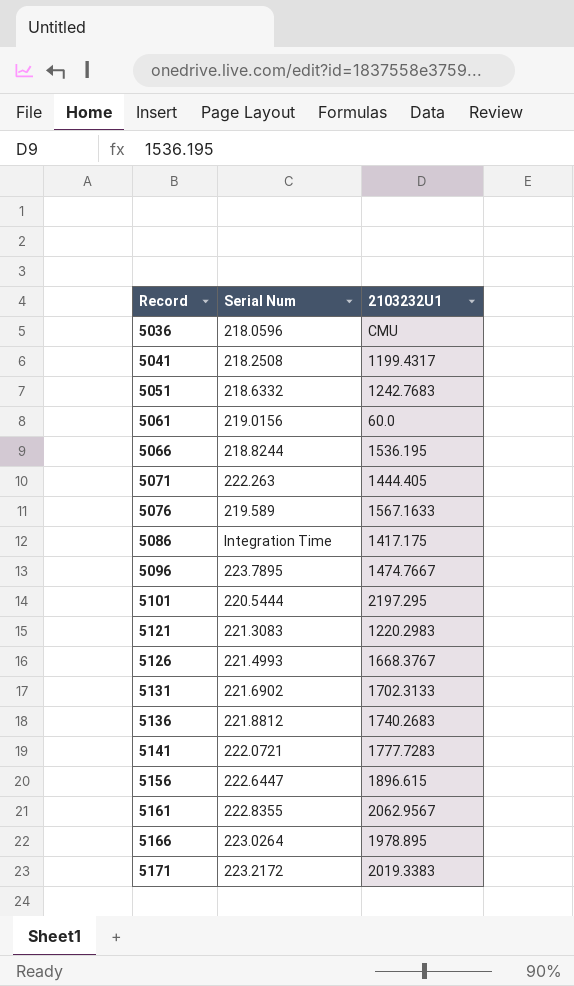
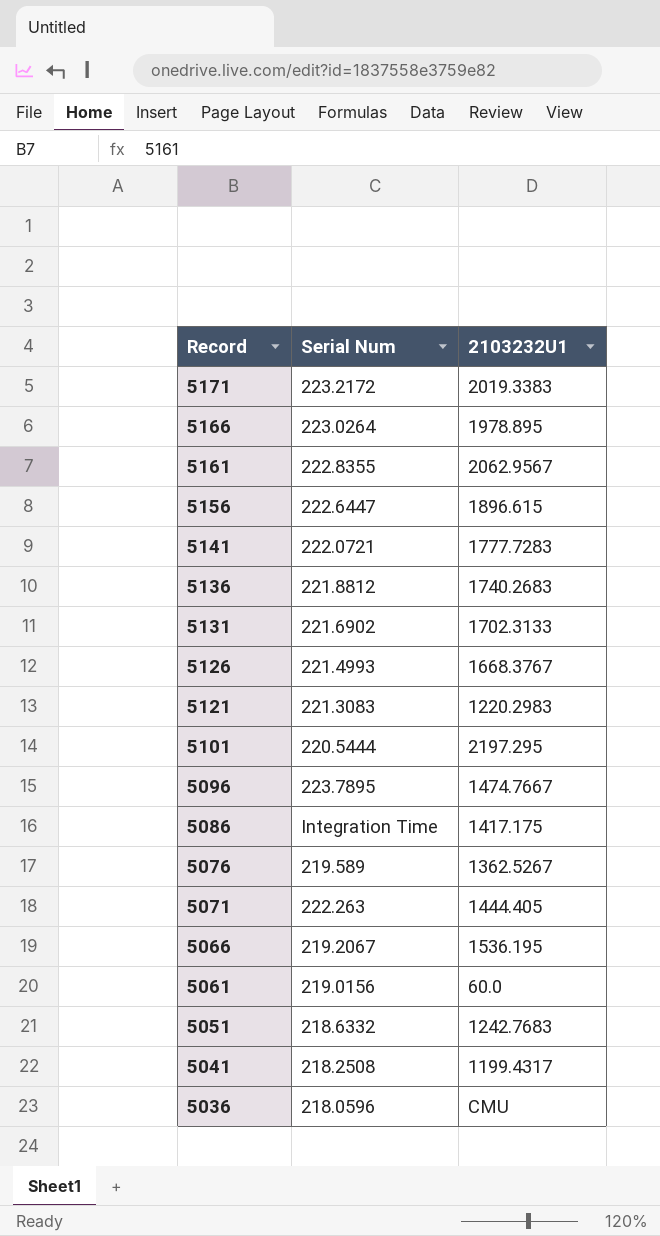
row order: Record ascending -> Record descending
5076 | 2103232U1: 1567.1633 -> 1362.5267
5066 | Serial Num: 218.8244 -> 219.2067

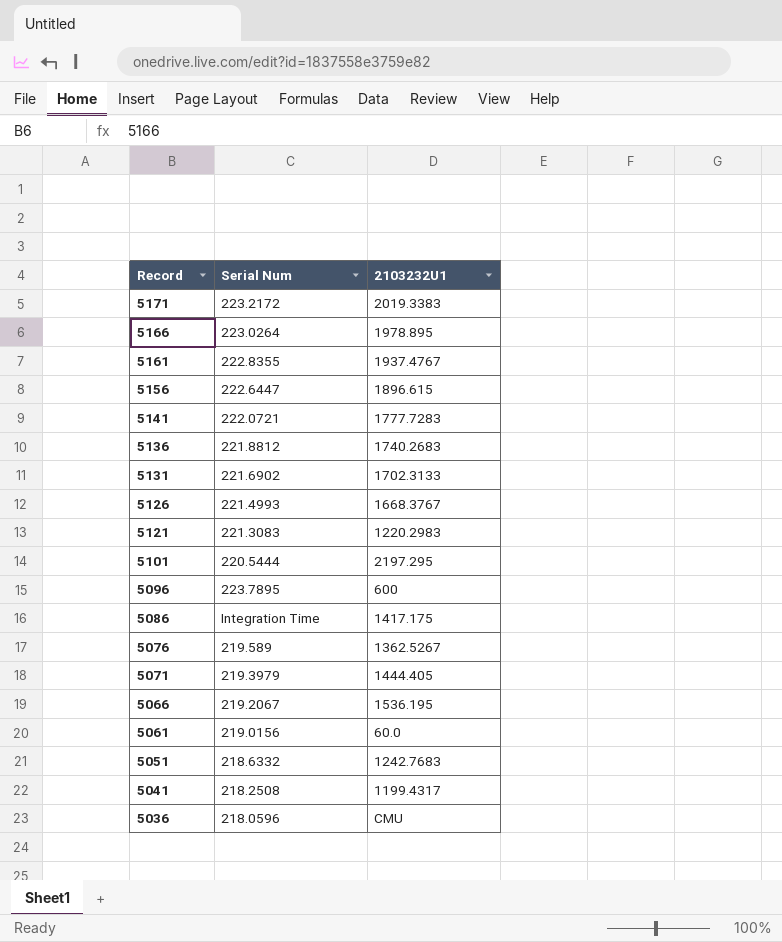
5161 | 2103232U1: 2062.9567 -> 1937.4767
5096 | 2103232U1: 1474.7667 -> 600
5071 | Serial Num: 222.263 -> 219.3979

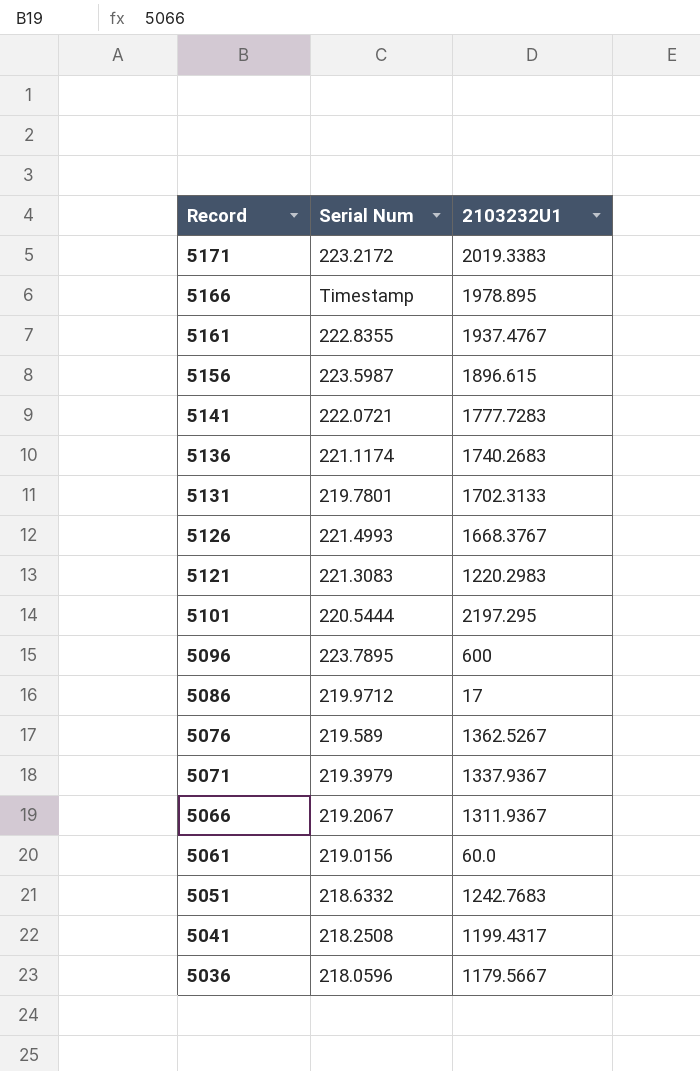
5166 | Serial Num: 223.0264 -> Timestamp
5156 | Serial Num: 222.6447 -> 223.5987
5136 | Serial Num: 221.8812 -> 221.1174
5131 | Serial Num: 221.6902 -> 219.7801
5086 | Serial Num: Integration Time -> 219.9712
5086 | 2103232U1: 1417.175 -> 17
5071 | 2103232U1: 1444.405 -> 1337.9367
5066 | 2103232U1: 1536.195 -> 1311.9367
5036 | 2103232U1: CMU -> 1179.5667

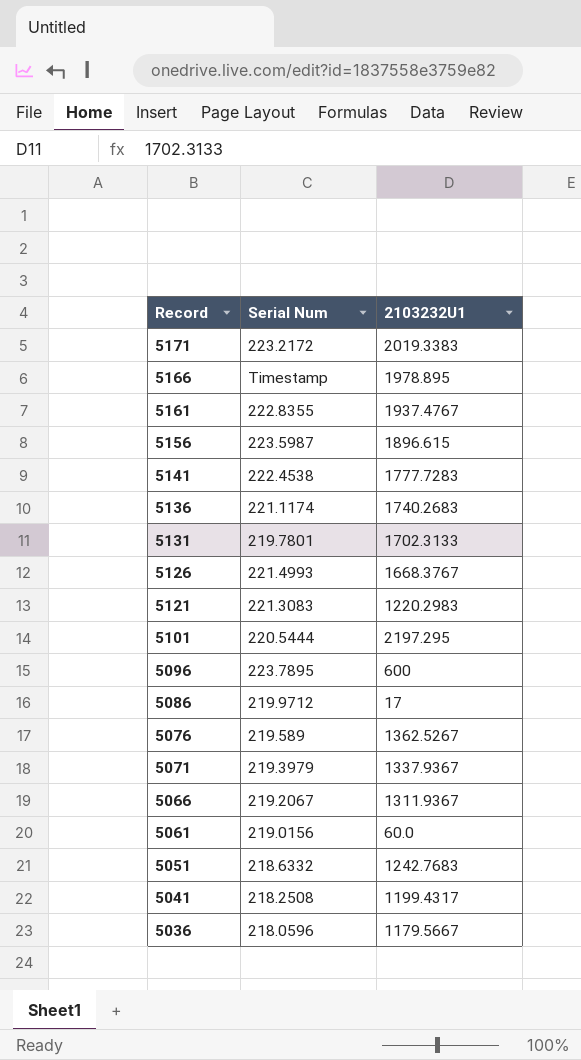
5141 | Serial Num: 222.0721 -> 222.4538

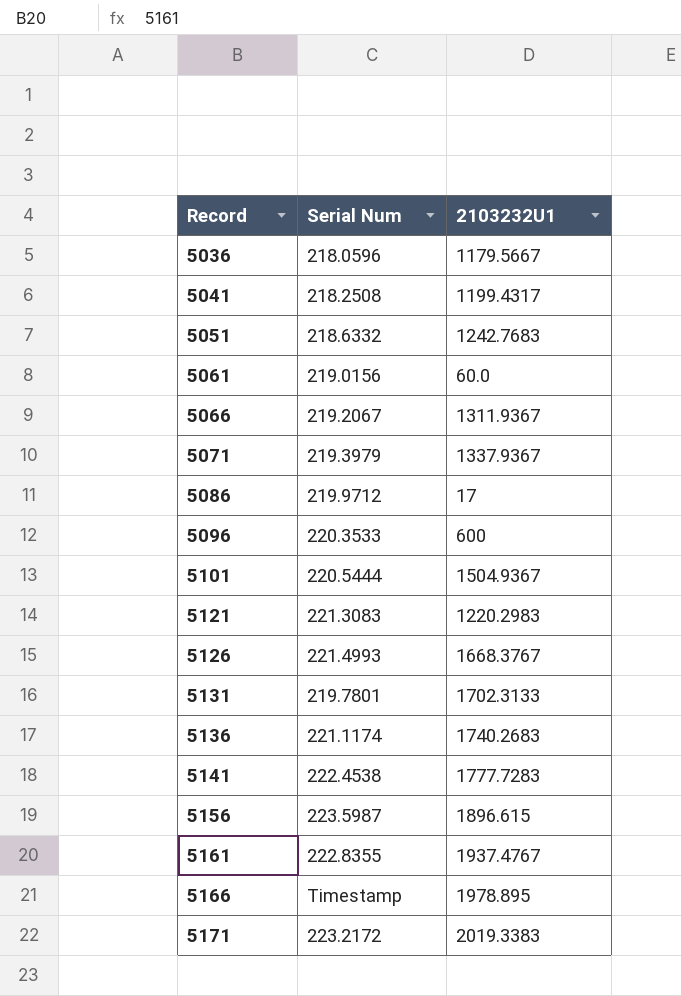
row order: Record descending -> Record ascending
row 5076: 219.589 | 1362.5267 -> none
5096 | Serial Num: 223.7895 -> 220.3533
5101 | 2103232U1: 2197.295 -> 1504.9367

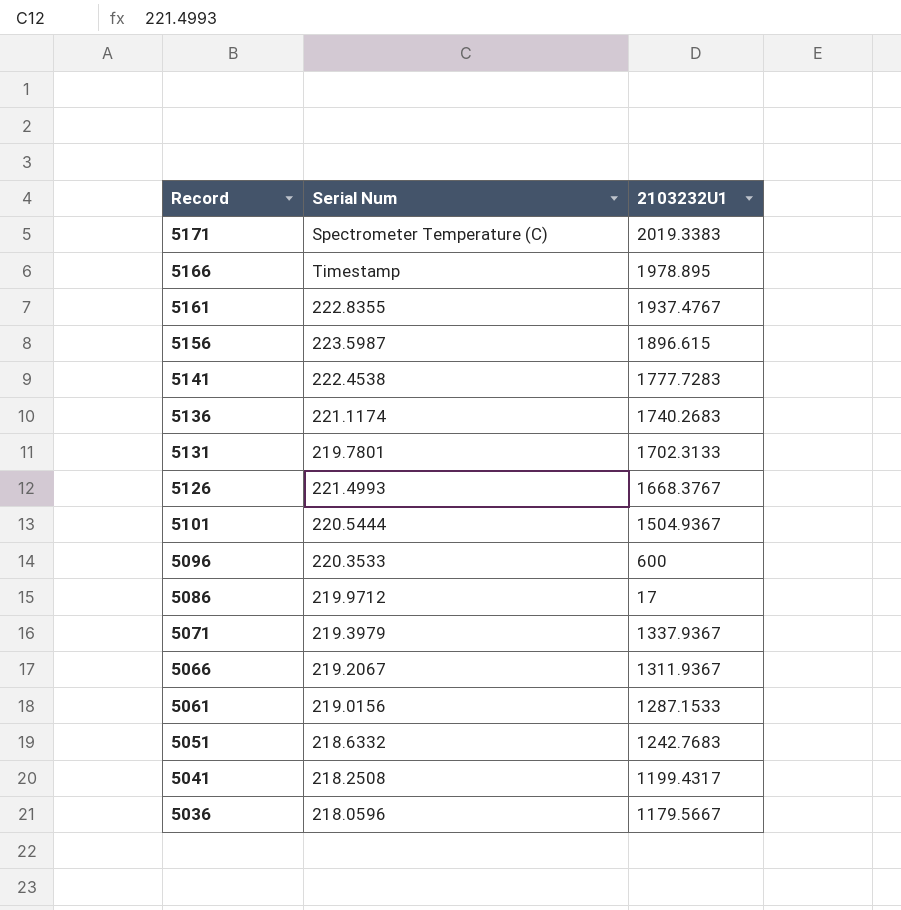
row order: Record ascending -> Record descending
row 5121: 221.3083 | 1220.2983 -> none
5171 | Serial Num: 223.2172 -> Spectrometer Temperature (C)
5061 | 2103232U1: 60.0 -> 1287.1533

